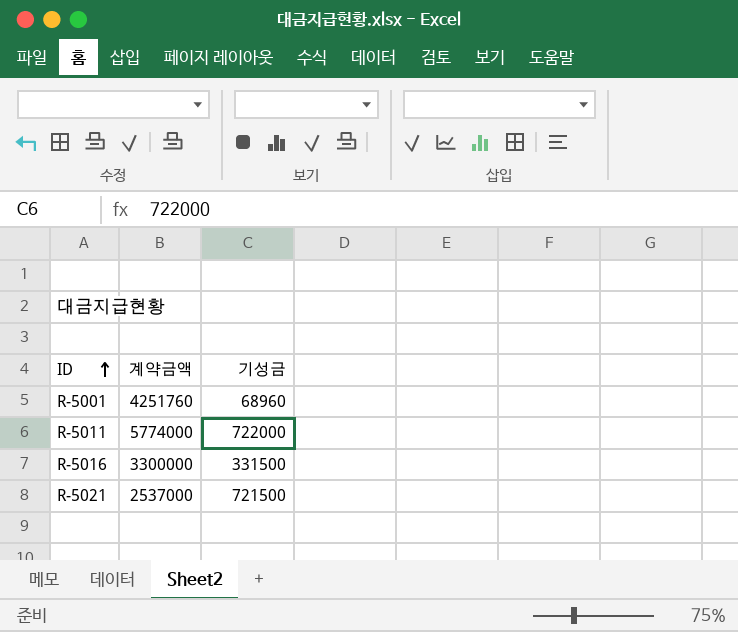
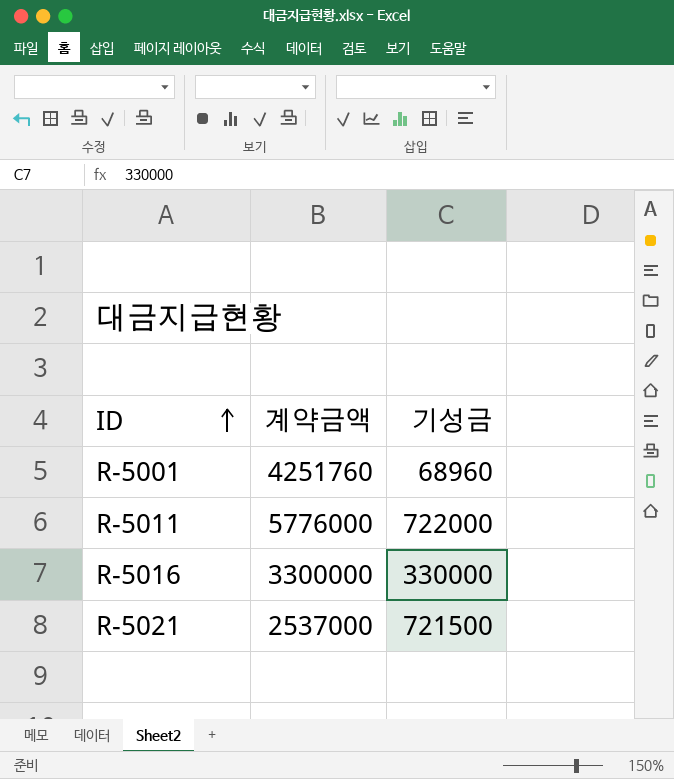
R-5011 | 계약금액: 5774000 -> 5776000
R-5016 | 기성금: 331500 -> 330000

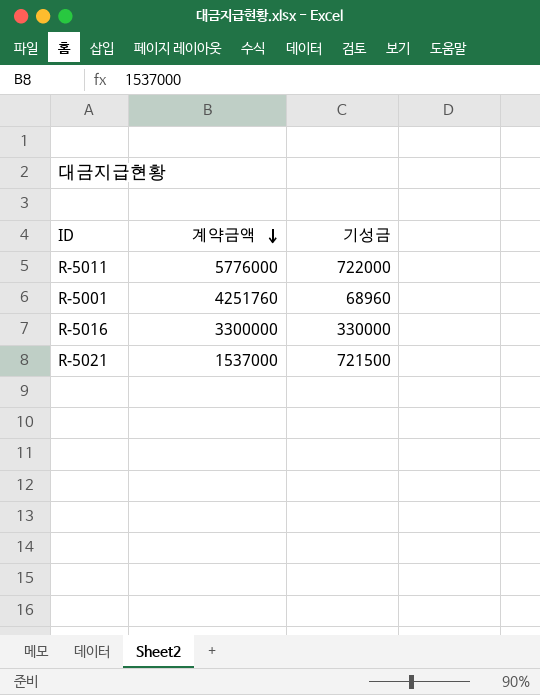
row order: ID ascending -> 계약금액 descending
R-5021 | 계약금액: 2537000 -> 1537000

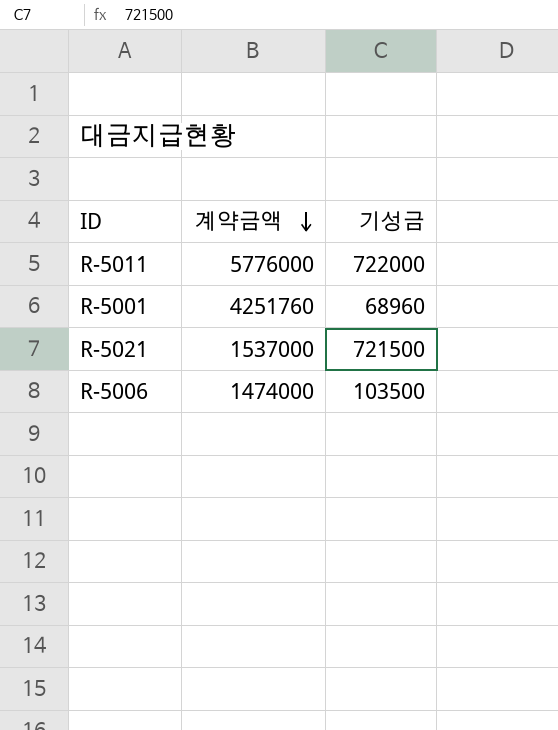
row R-5016: 3300000 | 330000 -> none
row R-5006: none -> 1474000 | 103500

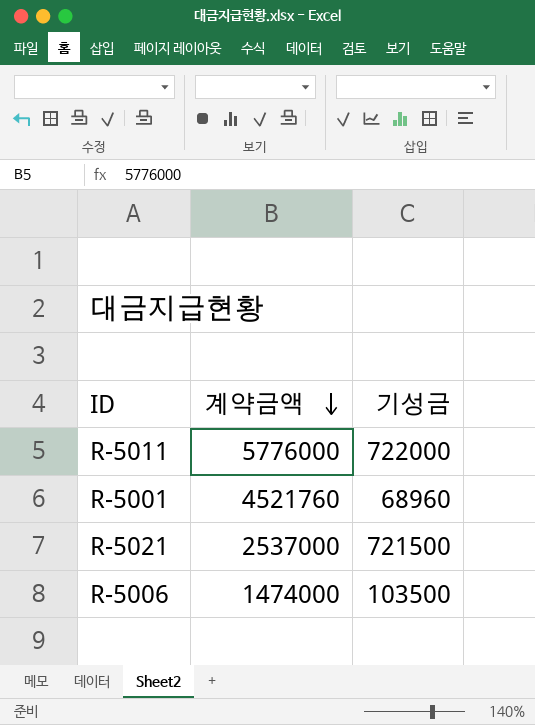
R-5001 | 계약금액: 4251760 -> 4521760
R-5021 | 계약금액: 1537000 -> 2537000

